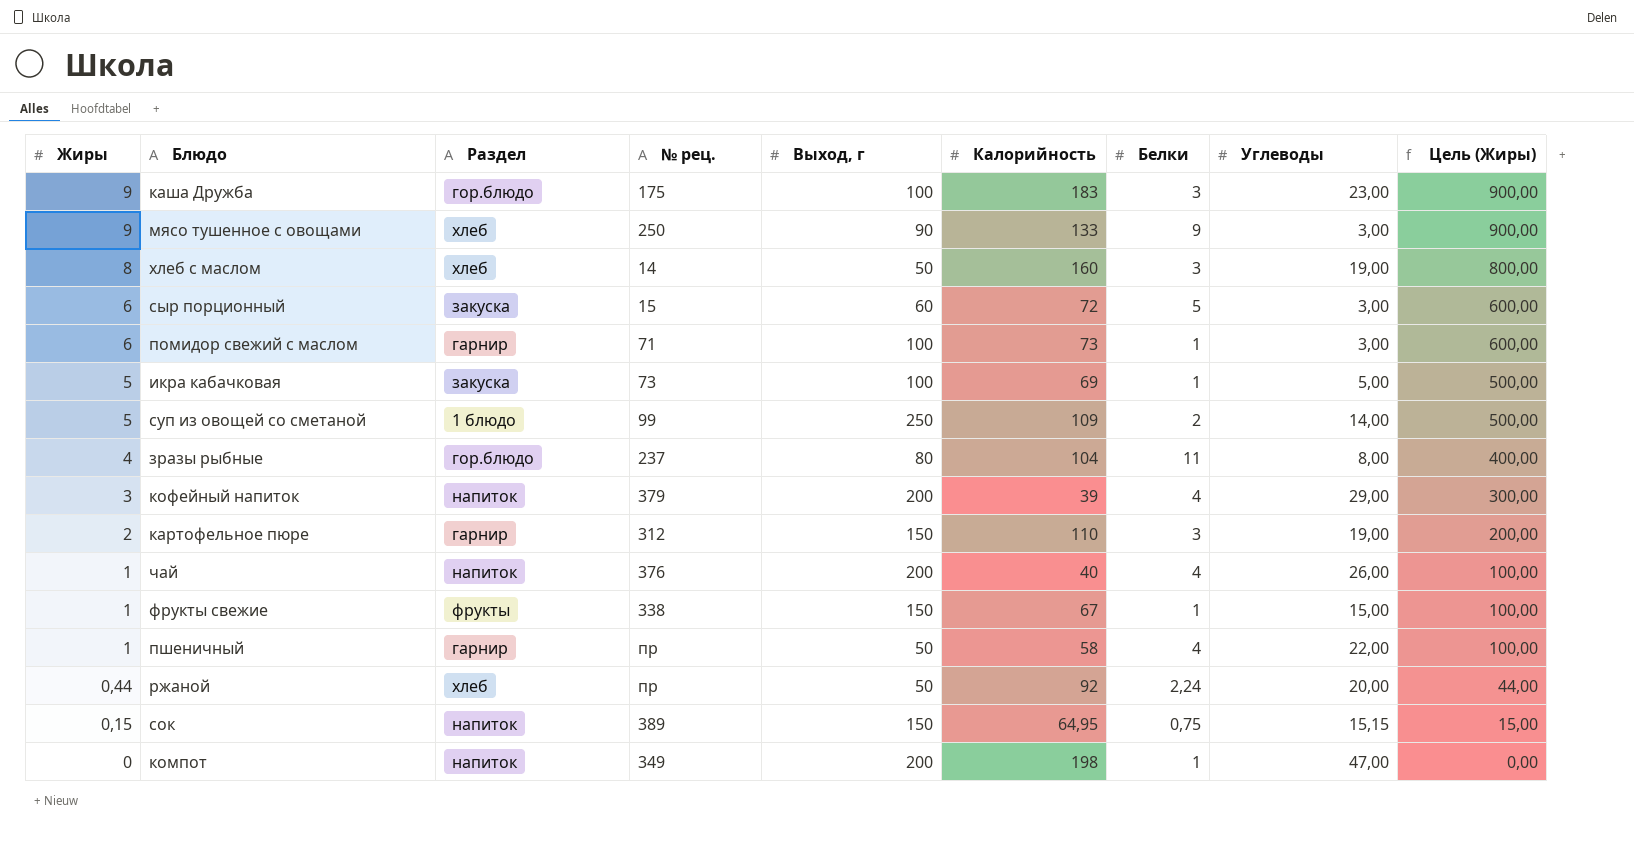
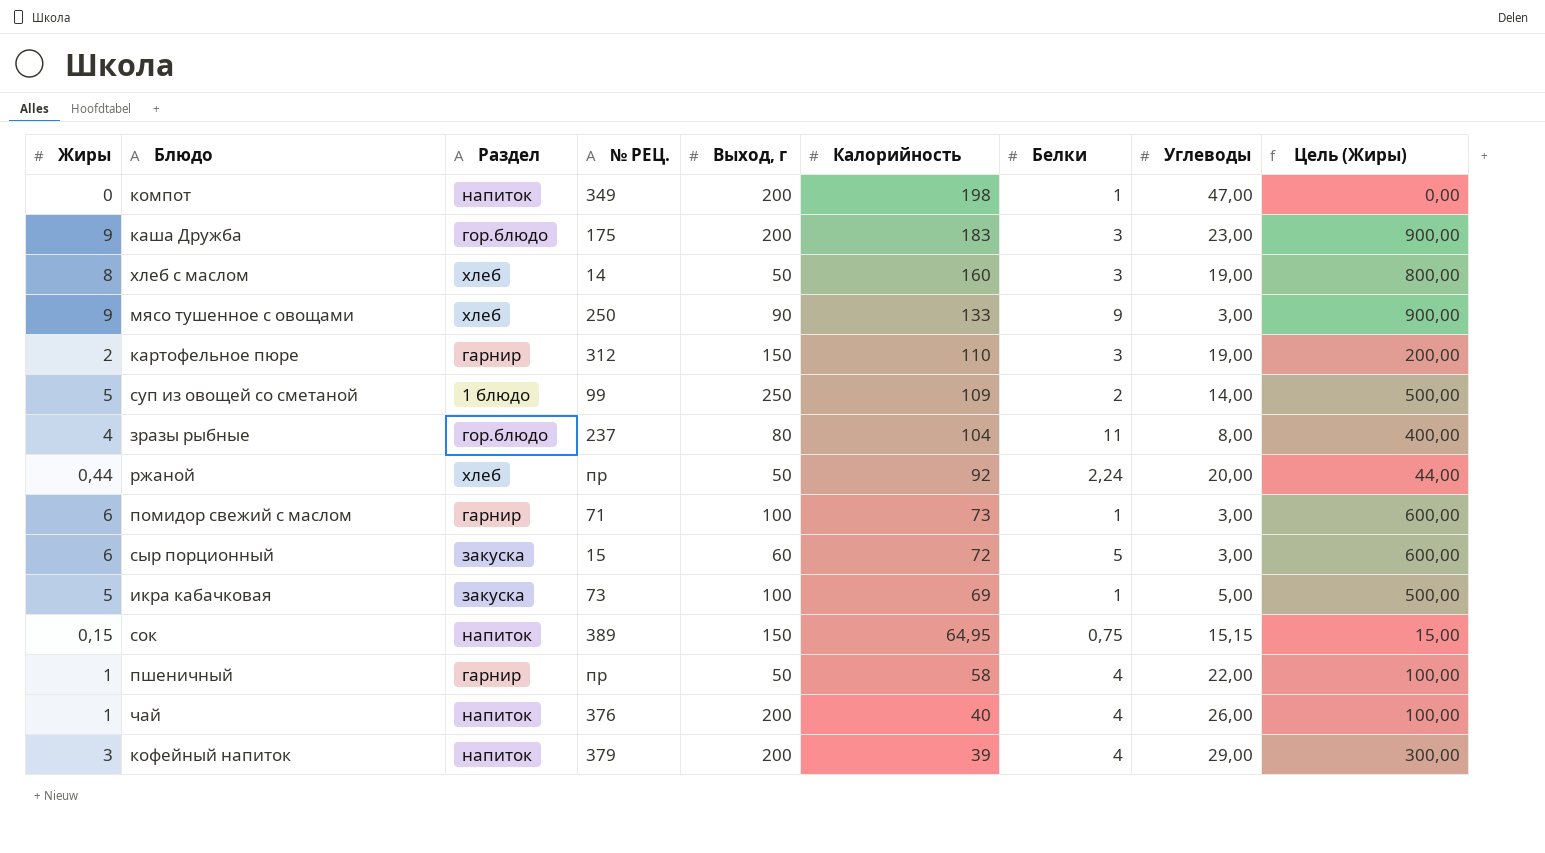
row order: Жиры descending -> Калорийность descending
column name: № рец. -> № РЕЦ.
row фрукты свежие: 1 | фрукты | 338 | 150 | 67 | 1 | 15,00 | 100,00 -> none
каша Дружба | Выход, г: 100 -> 200

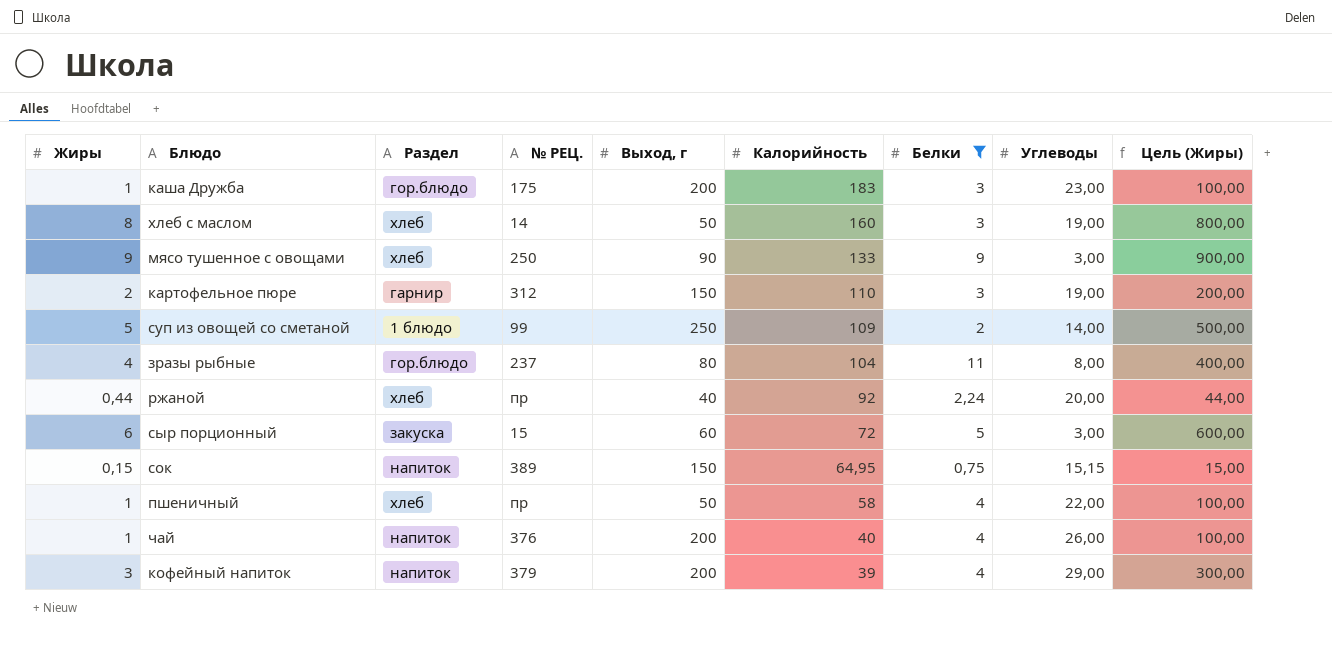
filter: none -> Белки != 1
каша Дружба | Жиры: 9 -> 1
каша Дружба | Цель (Жиры): 900,00 -> 100,00
ржаной | Выход, г: 50 -> 40
пшеничный | Раздел: гарнир -> хлеб

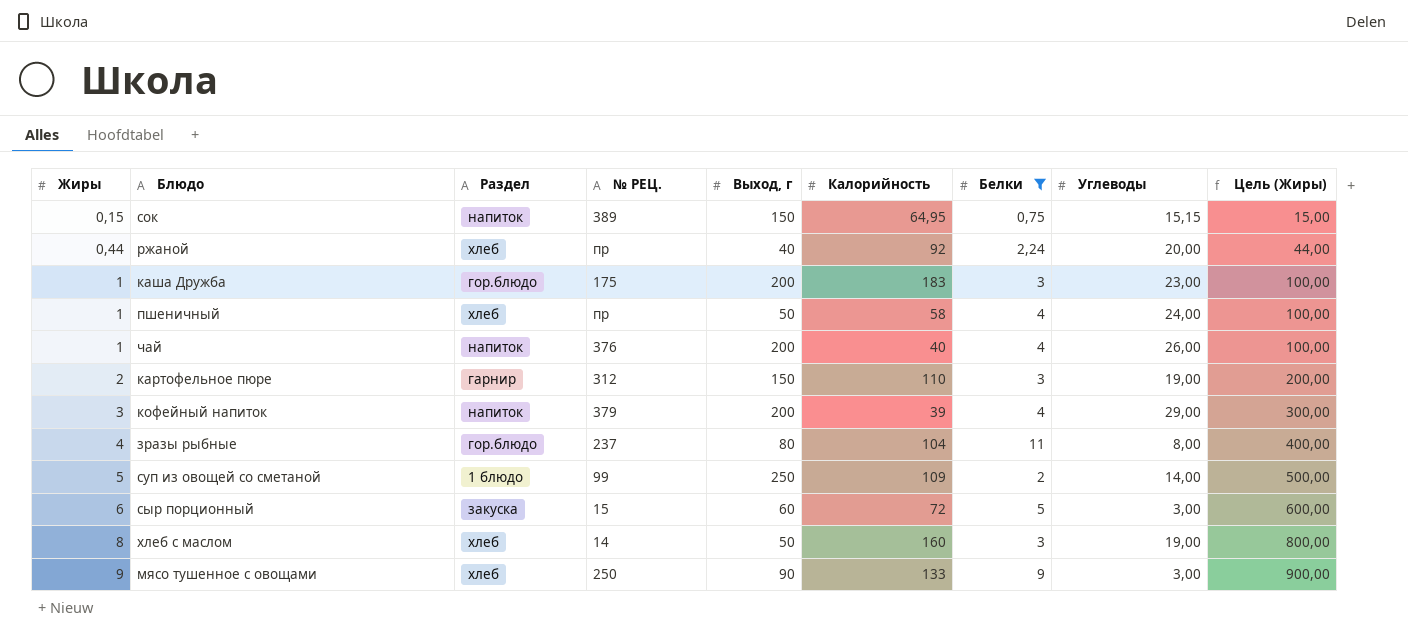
row order: Калорийность descending -> Жиры ascending
пшеничный | Углеводы: 22,00 -> 24,00

